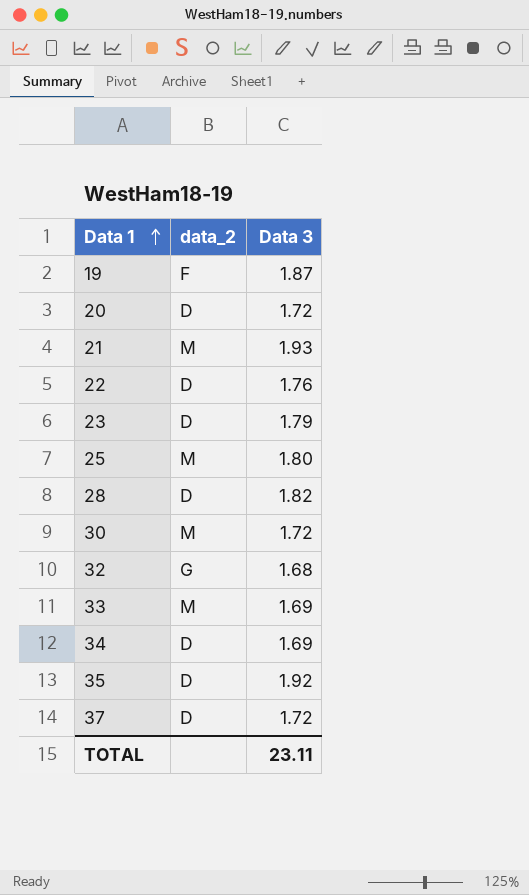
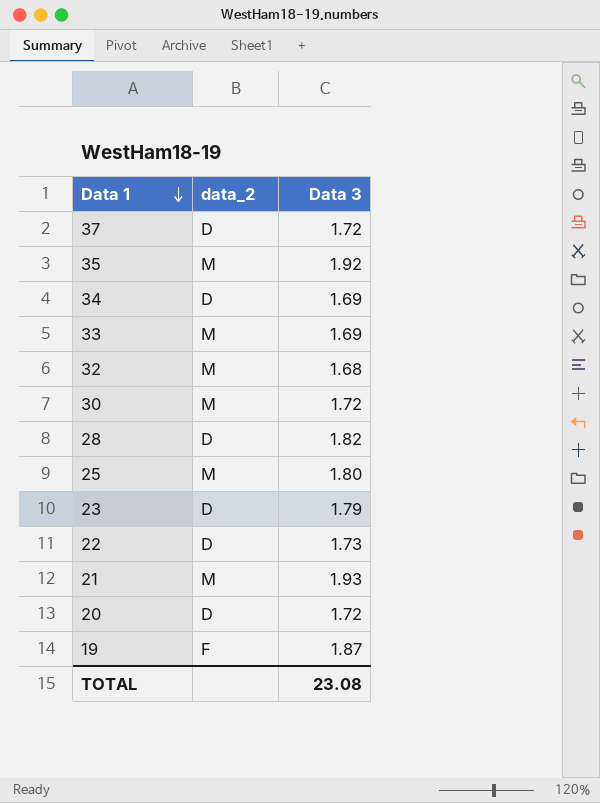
row order: Data 1 ascending -> Data 1 descending
35 | data_2: D -> M
32 | data_2: G -> M
22 | Data 3: 1.76 -> 1.73
TOTAL | Data 3: 23.11 -> 23.08

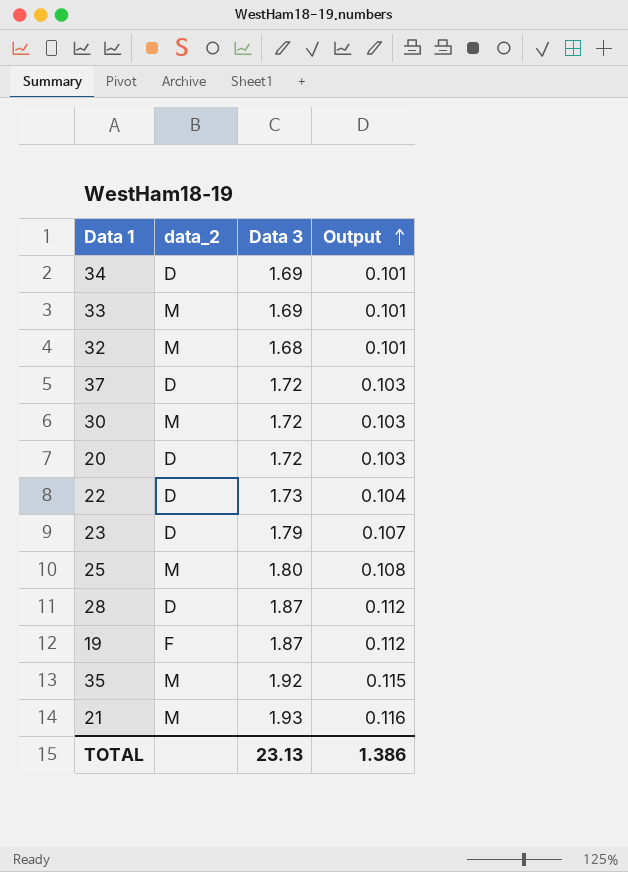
row order: Data 1 descending -> Output ascending
column Output | formula: none -> [Data 3] * 0.06
28 | Data 3: 1.82 -> 1.87
TOTAL | Data 3: 23.08 -> 23.13

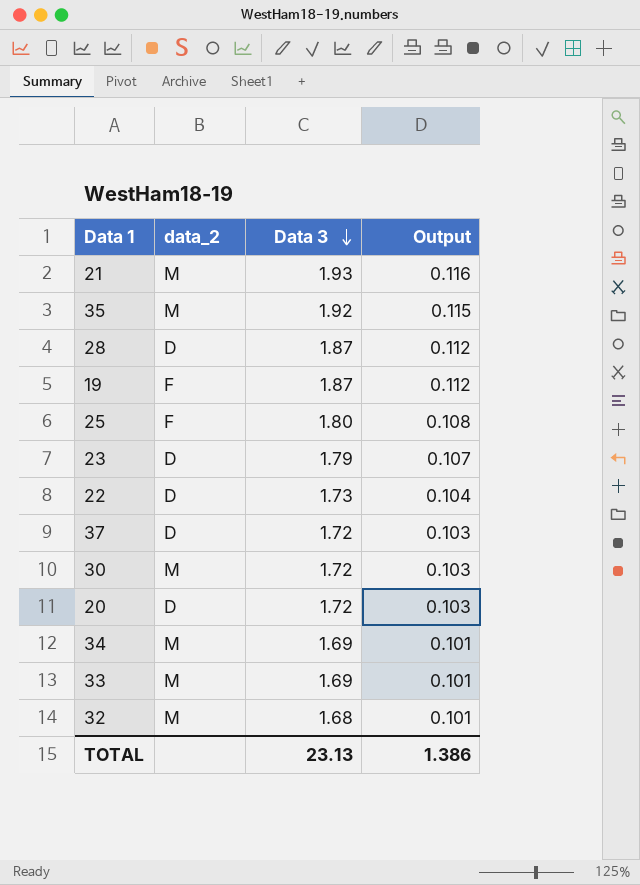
row order: Output ascending -> Data 3 descending
25 | data_2: M -> F
34 | data_2: D -> M

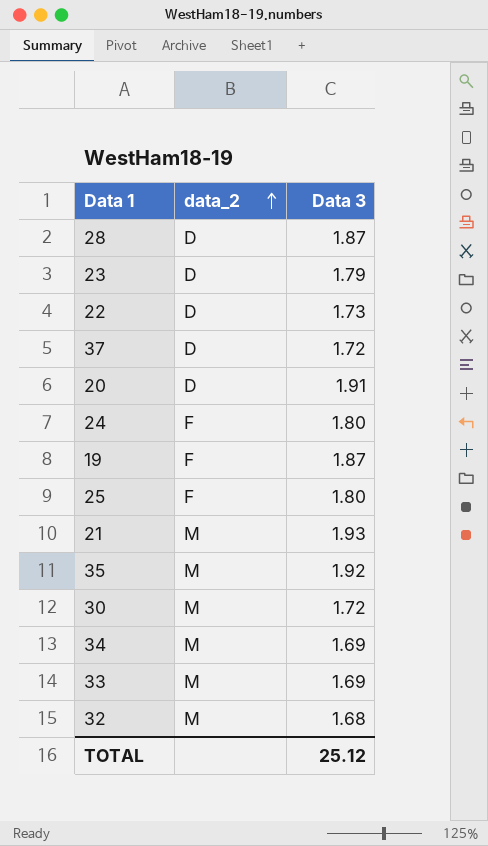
row order: Data 3 descending -> data_2 ascending
column Output | formula: [Data 3] * 0.06 -> none
20 | Data 3: 1.72 -> 1.91
row 24: none -> F | 1.80
TOTAL | Data 3: 23.13 -> 25.12

